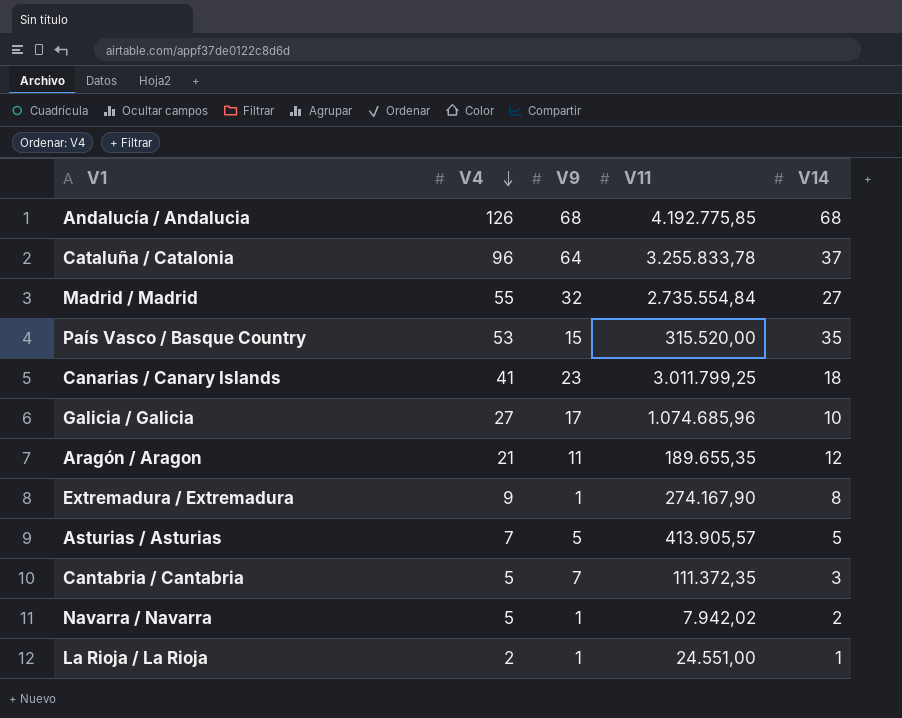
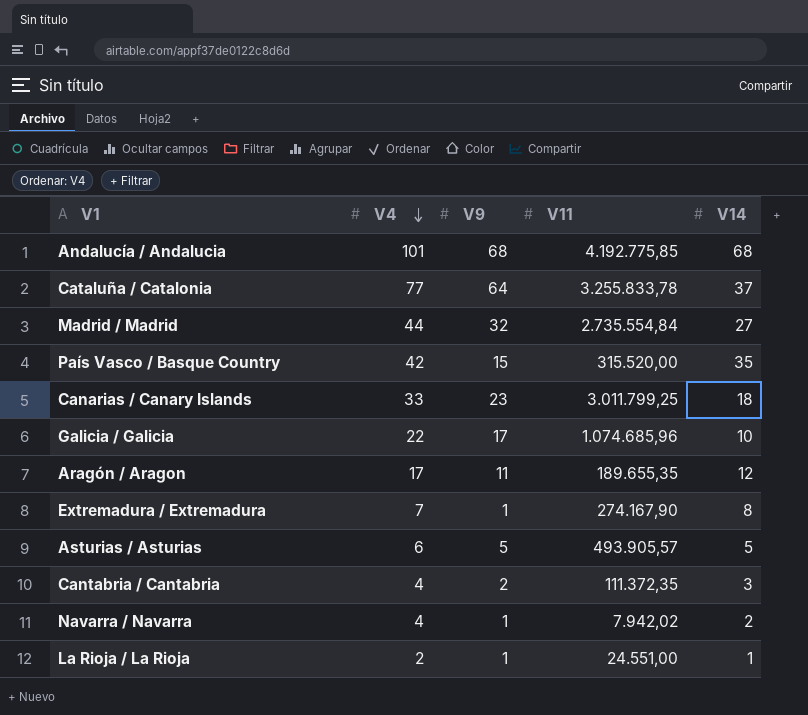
Andalucía / Andalucia | V4: 126 -> 101
Cataluña / Catalonia | V4: 96 -> 77
Madrid / Madrid | V4: 55 -> 44
País Vasco / Basque Country | V4: 53 -> 42
Canarias / Canary Islands | V4: 41 -> 33
Galicia / Galicia | V4: 27 -> 22
Aragón / Aragon | V4: 21 -> 17
Extremadura / Extremadura | V4: 9 -> 7
Asturias / Asturias | V4: 7 -> 6
Asturias / Asturias | V11: 413.905,57 -> 493.905,57
Cantabria / Cantabria | V4: 5 -> 4
Cantabria / Cantabria | V9: 7 -> 2
Navarra / Navarra | V4: 5 -> 4

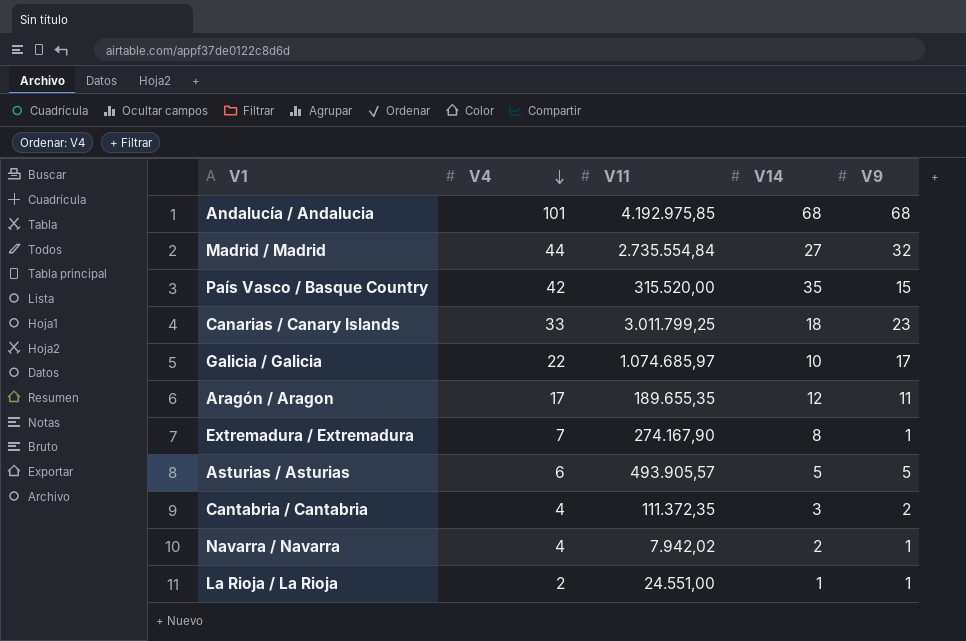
column V9 | position: 3 -> 5
row Cataluña / Catalonia: 77 | 64 | 3.255.833,78 | 37 -> none
Andalucía / Andalucia | V11: 4.192.775,85 -> 4.192.975,85
Galicia / Galicia | V11: 1.074.685,96 -> 1.074.685,97

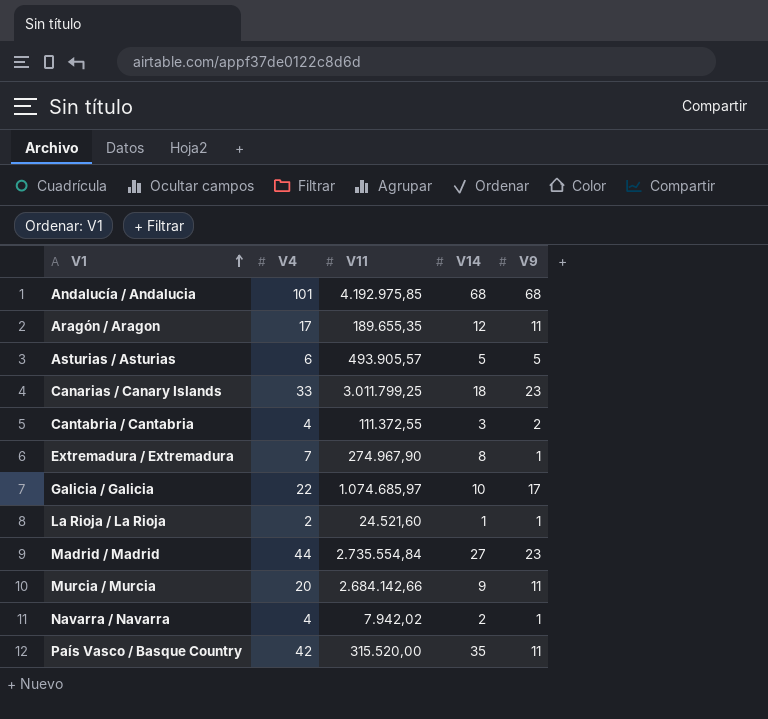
row order: V4 descending -> V1 ascending
Cantabria / Cantabria | V11: 111.372,35 -> 111.372,55
Extremadura / Extremadura | V11: 274.167,90 -> 274.967,90
La Rioja / La Rioja | V11: 24.551,00 -> 24.521,60
Madrid / Madrid | V9: 32 -> 23
row Murcia / Murcia: none -> 20 | 2.684.142,66 | 9 | 11
País Vasco / Basque Country | V9: 15 -> 11

